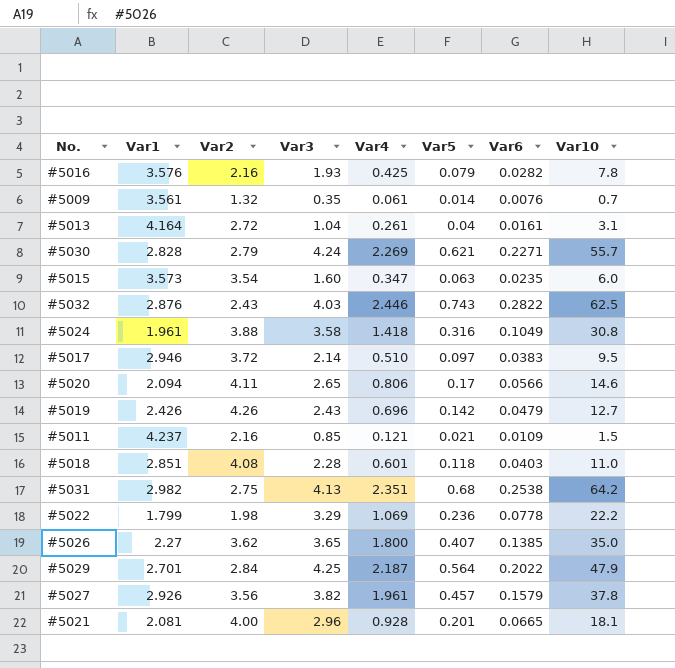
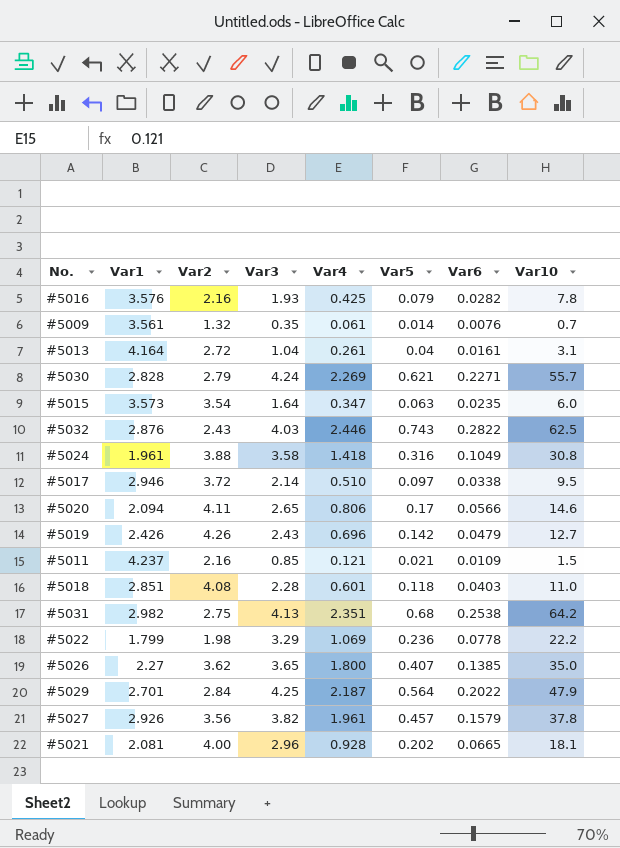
#5015 | Var3: 1.60 -> 1.64
#5017 | Var6: 0.0383 -> 0.0338
#5021 | Var5: 0.201 -> 0.202

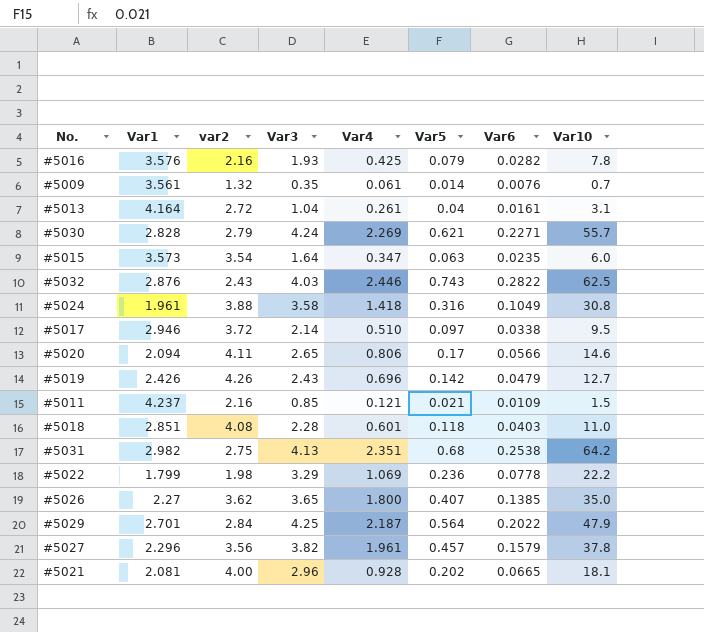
column name: Var2 -> var2
#5027 | Var1: 2.926 -> 2.296

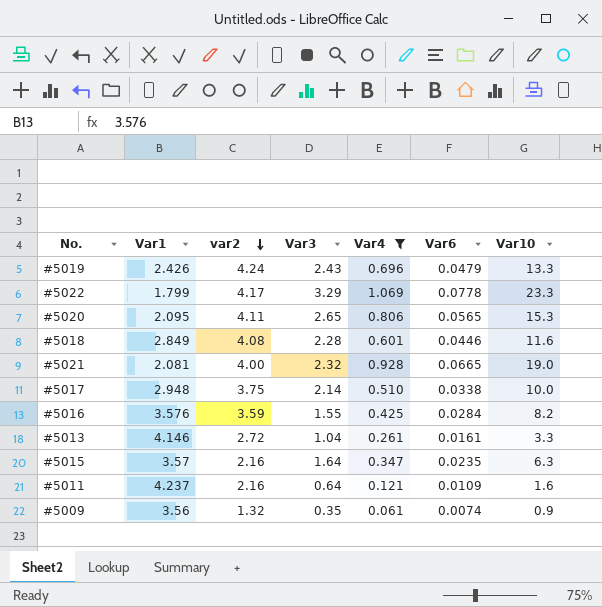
filter: none -> Var4 <= 1.069
row order: none -> var2 descending
column Var5 | position: 6 -> none
#5019 | var2: 4.26 -> 4.24
#5019 | Var10: 12.7 -> 13.3
#5022 | var2: 1.98 -> 4.17
#5022 | Var10: 22.2 -> 23.3
#5020 | Var1: 2.094 -> 2.095
#5020 | Var6: 0.0566 -> 0.0565
#5020 | Var10: 14.6 -> 15.3
#5018 | Var1: 2.851 -> 2.849
#5018 | Var6: 0.0403 -> 0.0446
#5018 | Var10: 11.0 -> 11.6
#5021 | Var3: 2.96 -> 2.32
#5021 | Var10: 18.1 -> 19.0
#5017 | Var1: 2.946 -> 2.948
#5017 | var2: 3.72 -> 3.75
#5017 | Var10: 9.5 -> 10.0
#5016 | var2: 2.16 -> 3.59
#5016 | Var3: 1.93 -> 1.55
#5016 | Var6: 0.0282 -> 0.0284
#5016 | Var10: 7.8 -> 8.2
#5013 | Var1: 4.164 -> 4.146
#5013 | Var10: 3.1 -> 3.3
#5015 | Var1: 3.573 -> 3.57
#5015 | var2: 3.54 -> 2.16
#5015 | Var10: 6.0 -> 6.3
#5011 | Var3: 0.85 -> 0.64
#5011 | Var10: 1.5 -> 1.6
#5009 | Var1: 3.561 -> 3.56
#5009 | Var6: 0.0076 -> 0.0074
#5009 | Var10: 0.7 -> 0.9

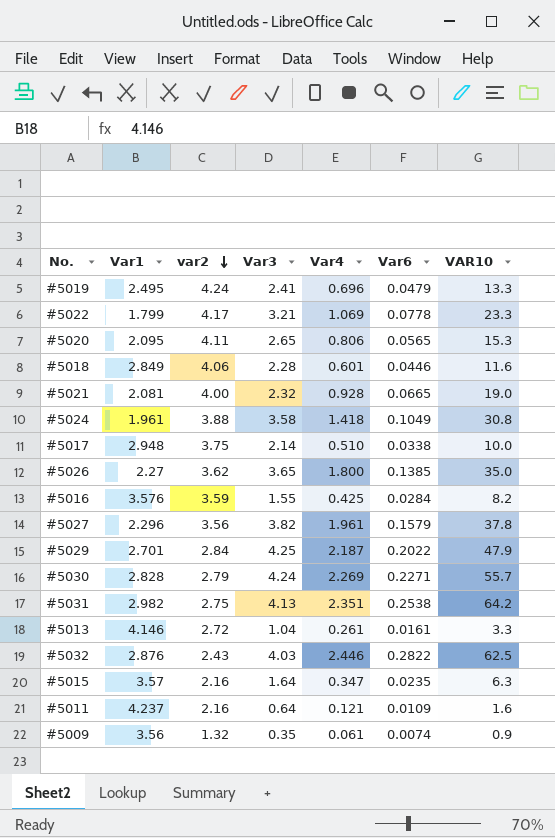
filter: Var4 <= 1.069 -> none
column name: Var10 -> VAR10
#5019 | Var1: 2.426 -> 2.495
#5019 | Var3: 2.43 -> 2.41
#5022 | Var3: 3.29 -> 3.21
#5018 | var2: 4.08 -> 4.06

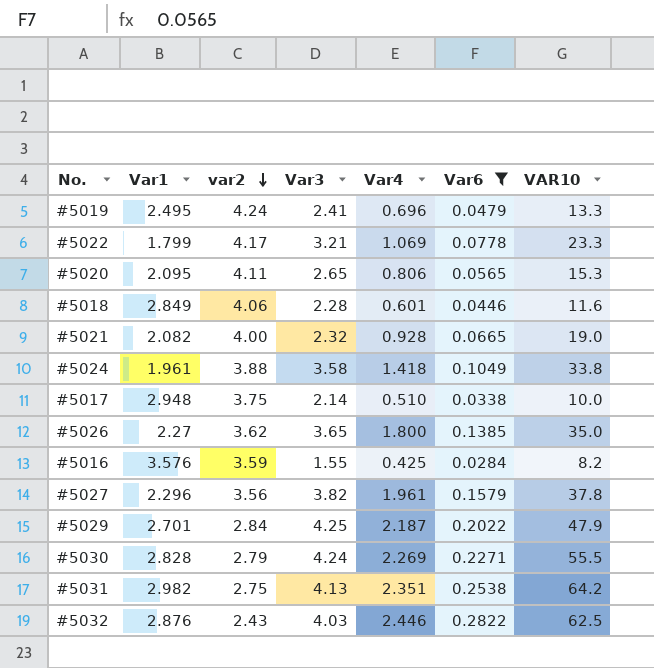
filter: none -> Var6 >= 0.0284
#5021 | Var1: 2.081 -> 2.082
#5024 | VAR10: 30.8 -> 33.8
#5030 | VAR10: 55.7 -> 55.5

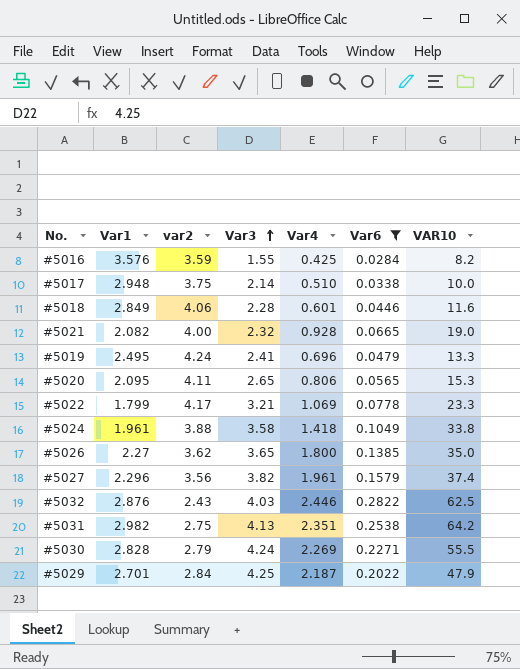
row order: var2 descending -> Var3 ascending
#5027 | VAR10: 37.8 -> 37.4

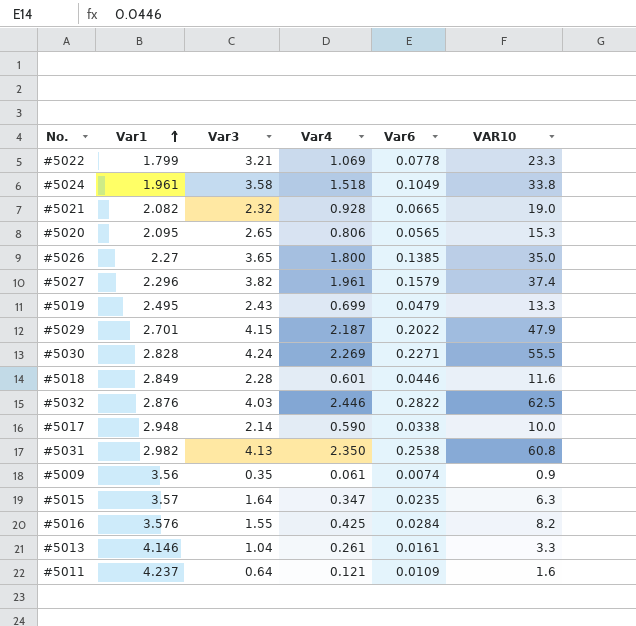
filter: Var6 >= 0.0284 -> none
row order: Var3 ascending -> Var1 ascending
column var2 | position: 3 -> none
#5024 | Var4: 1.418 -> 1.518
#5019 | Var3: 2.41 -> 2.43
#5019 | Var4: 0.696 -> 0.699
#5029 | Var3: 4.25 -> 4.15
#5017 | Var4: 0.510 -> 0.590
#5031 | Var4: 2.351 -> 2.350
#5031 | VAR10: 64.2 -> 60.8

